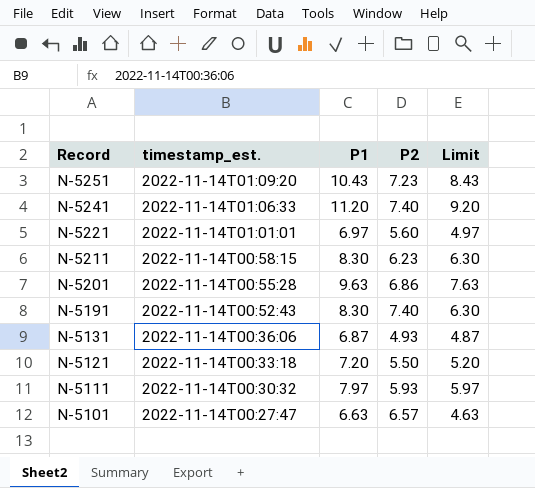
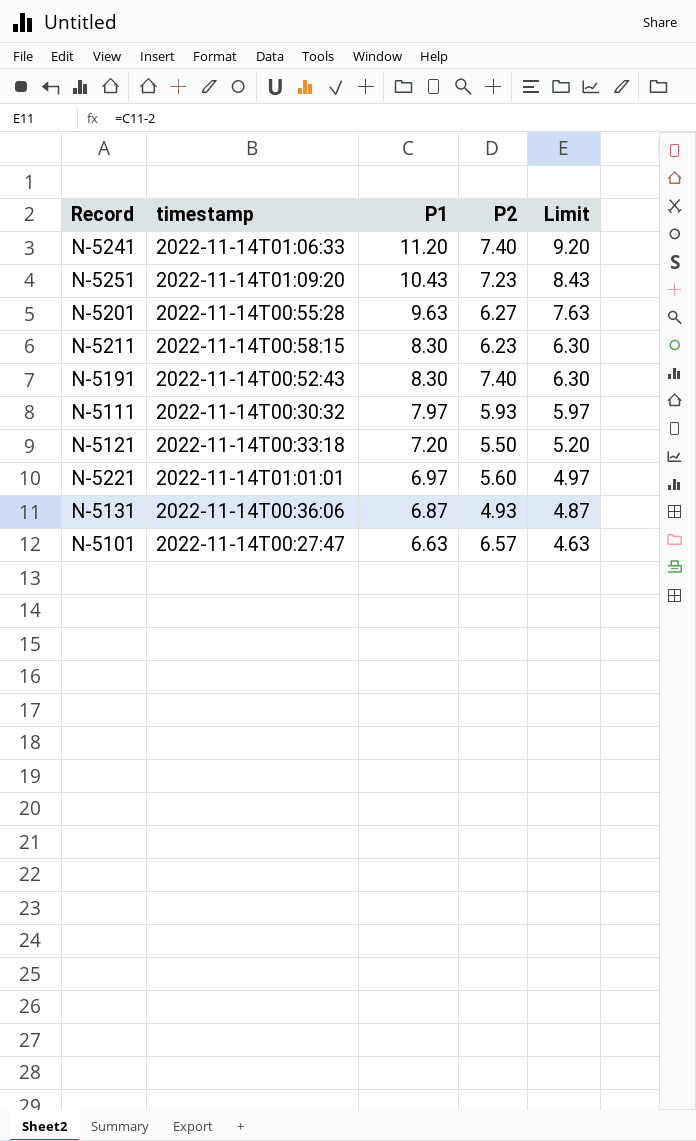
row order: Record descending -> P1 descending
column name: timestamp_est. -> timestamp
N-5201 | P2: 6.86 -> 6.27

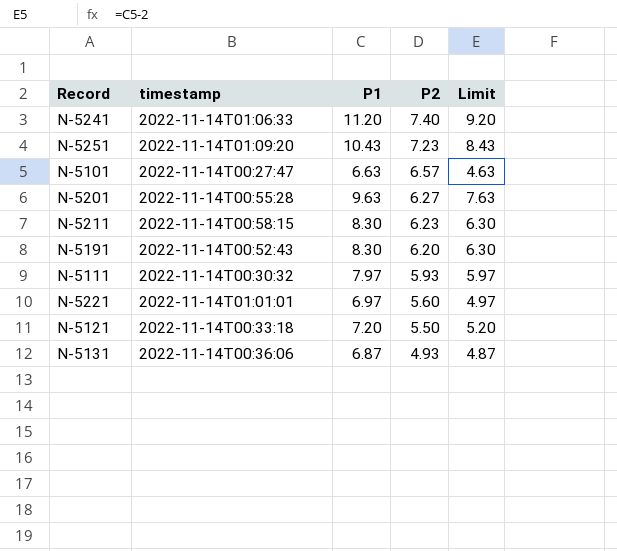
row order: P1 descending -> P2 descending
N-5191 | P2: 7.40 -> 6.20

